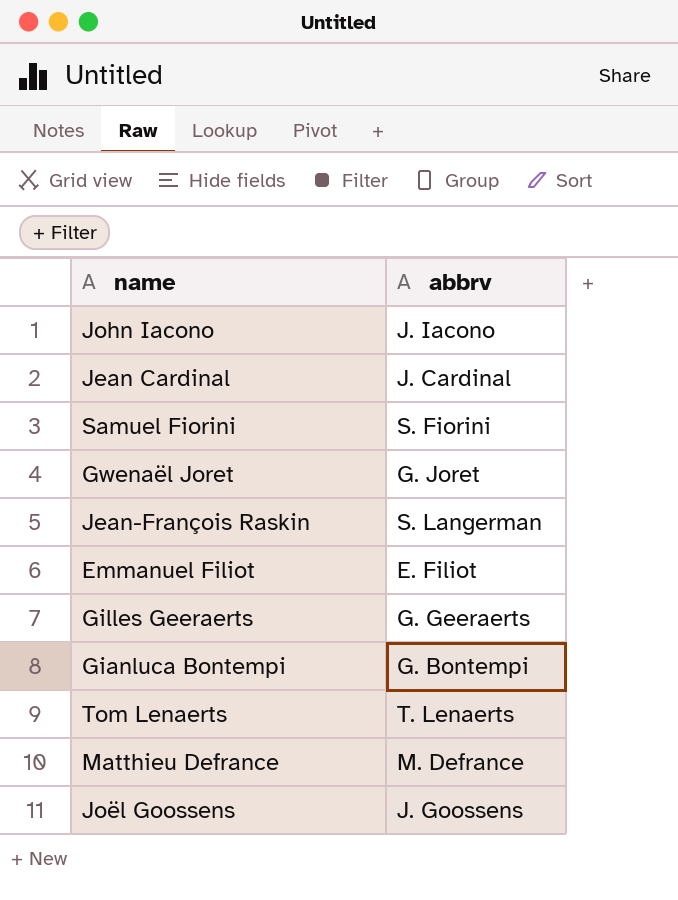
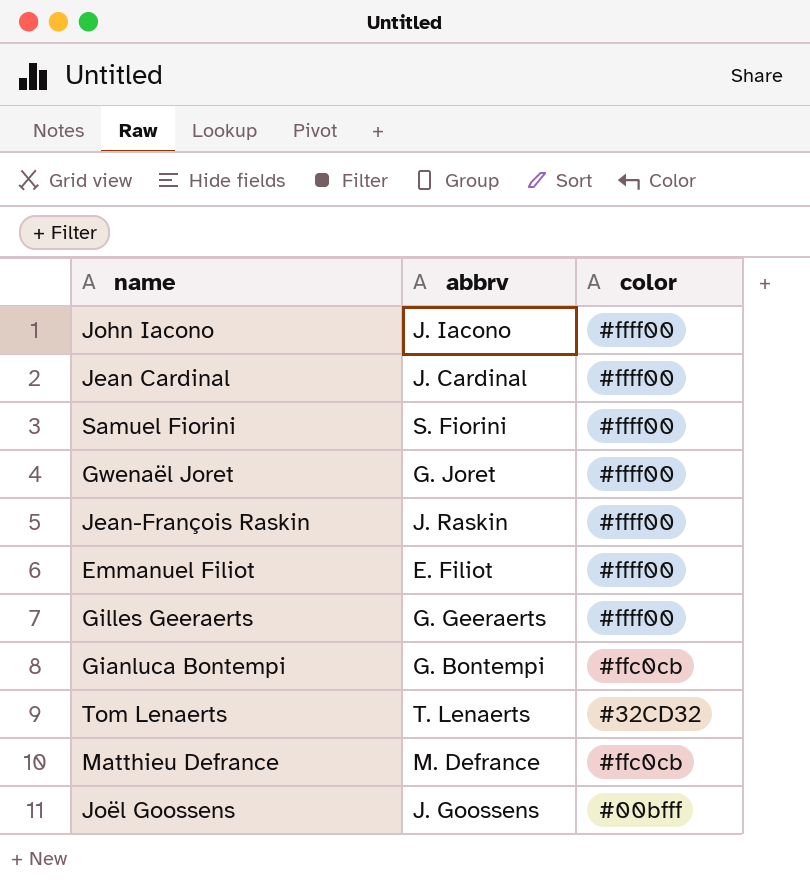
column color | position: none -> 3
Jean-François Raskin | abbrv: S. Langerman -> J. Raskin

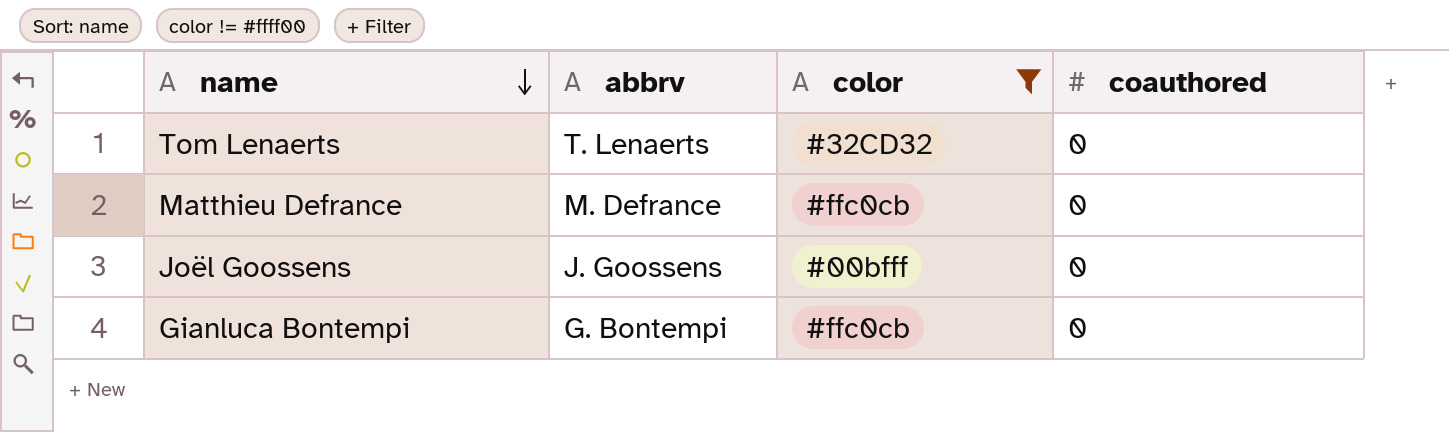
filter: none -> color != #ffff00
row order: none -> name descending
column coauthored | position: none -> 4

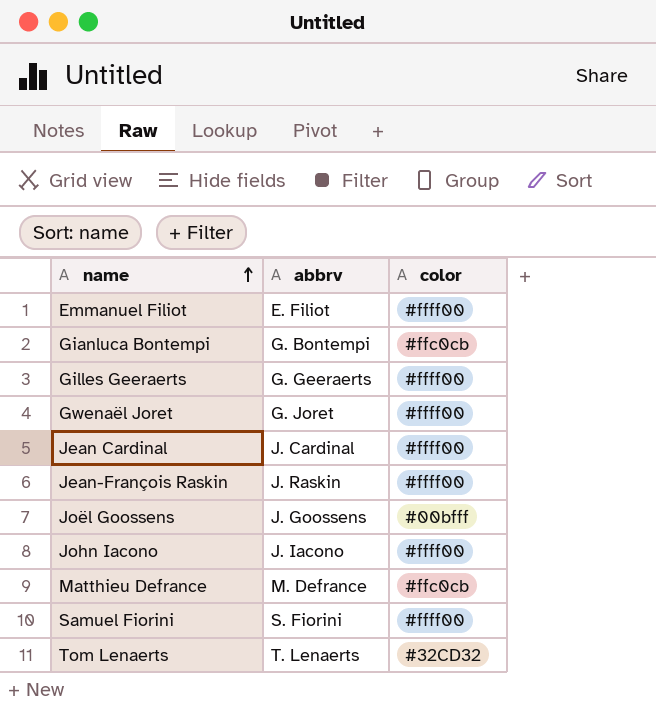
filter: color != #ffff00 -> none
row order: name descending -> name ascending
column coauthored | position: 4 -> none

